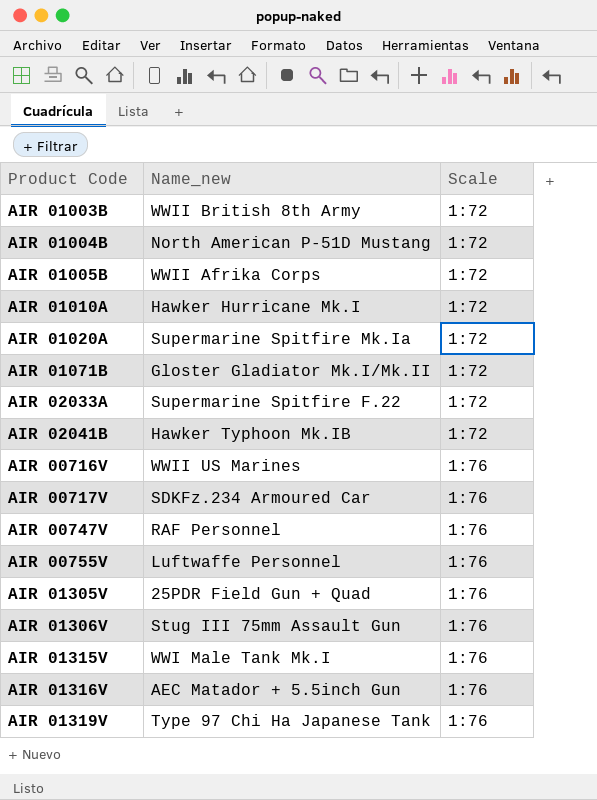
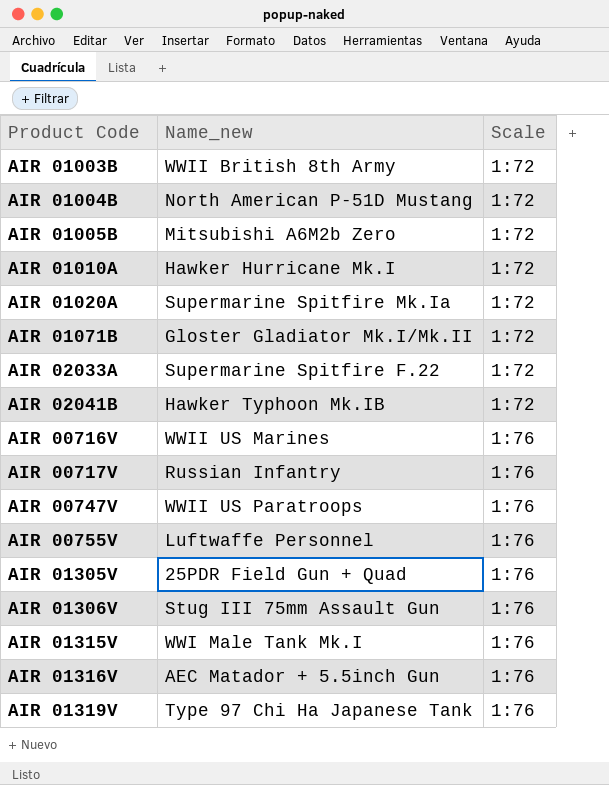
AIR 01005B | Name_new: WWII Afrika Corps -> Mitsubishi A6M2b Zero
AIR 00717V | Name_new: SDKFz.234 Armoured Car -> Russian Infantry
AIR 00747V | Name_new: RAF Personnel -> WWII US Paratroops

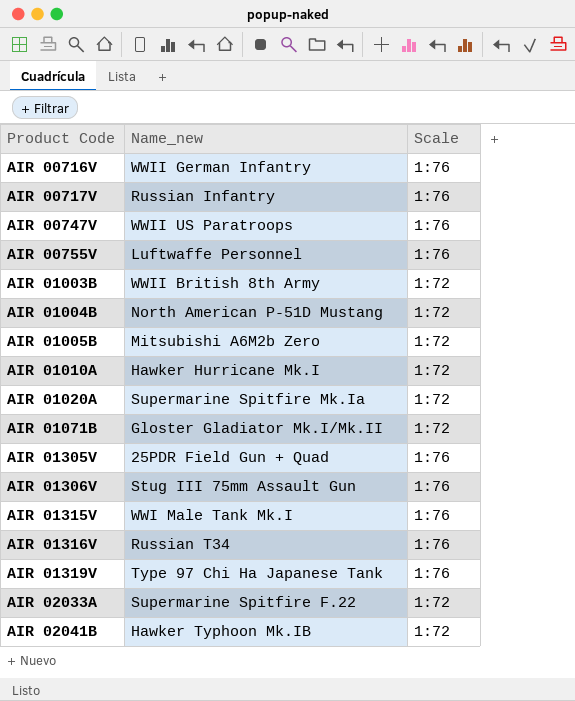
row order: Scale ascending -> Product Code ascending
AIR 00716V | Name_new: WWII US Marines -> WWII German Infantry
AIR 01316V | Name_new: AEC Matador + 5.5inch Gun -> Russian T34

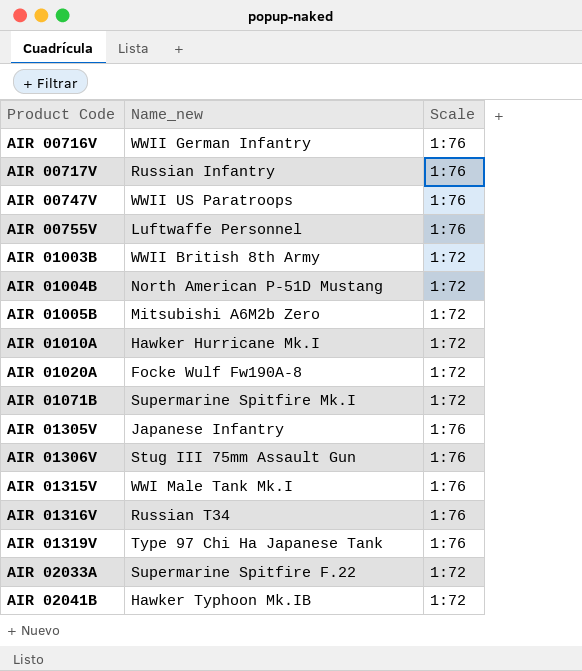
AIR 01020A | Name_new: Supermarine Spitfire Mk.Ia -> Focke Wulf Fw190A-8
AIR 01071B | Name_new: Gloster Gladiator Mk.I/Mk.II -> Supermarine Spitfire Mk.I
AIR 01305V | Name_new: 25PDR Field Gun + Quad -> Japanese Infantry

